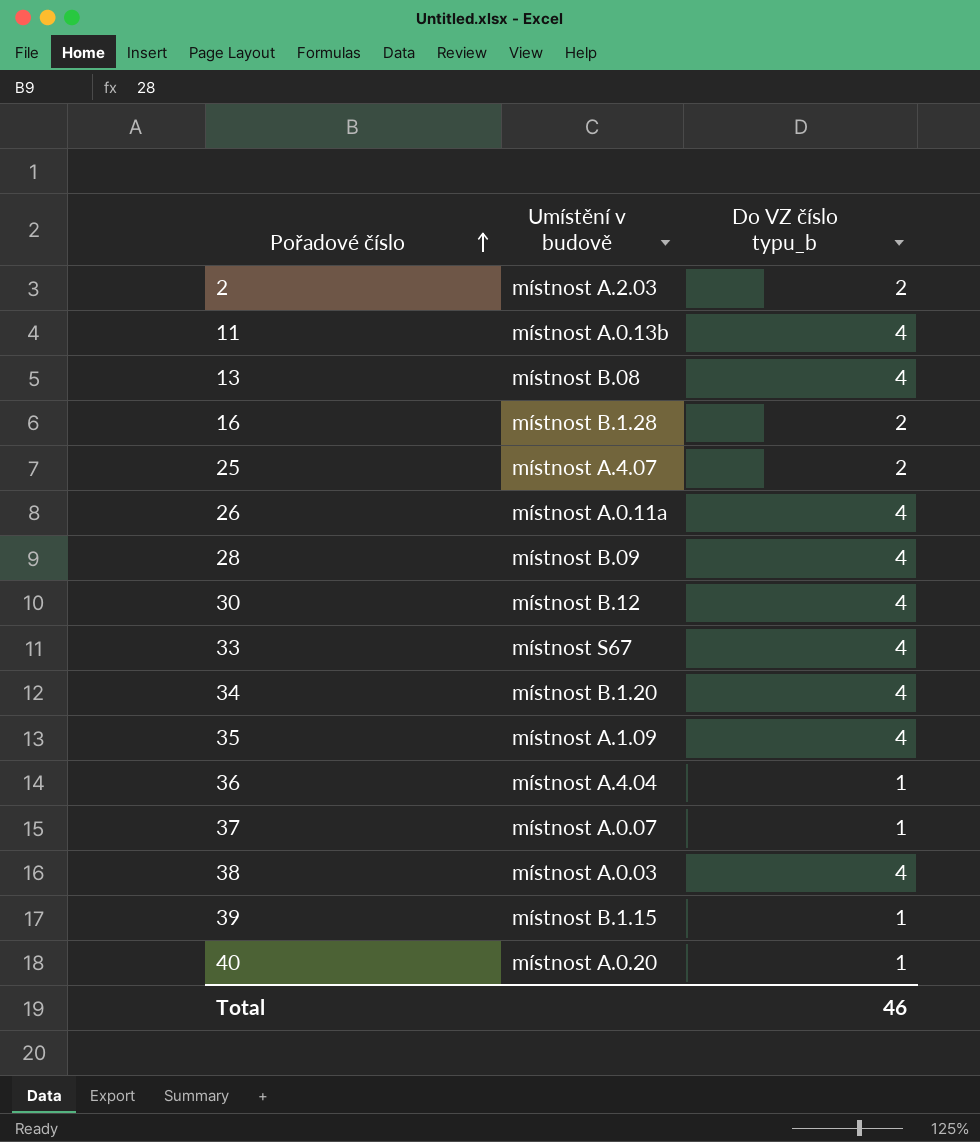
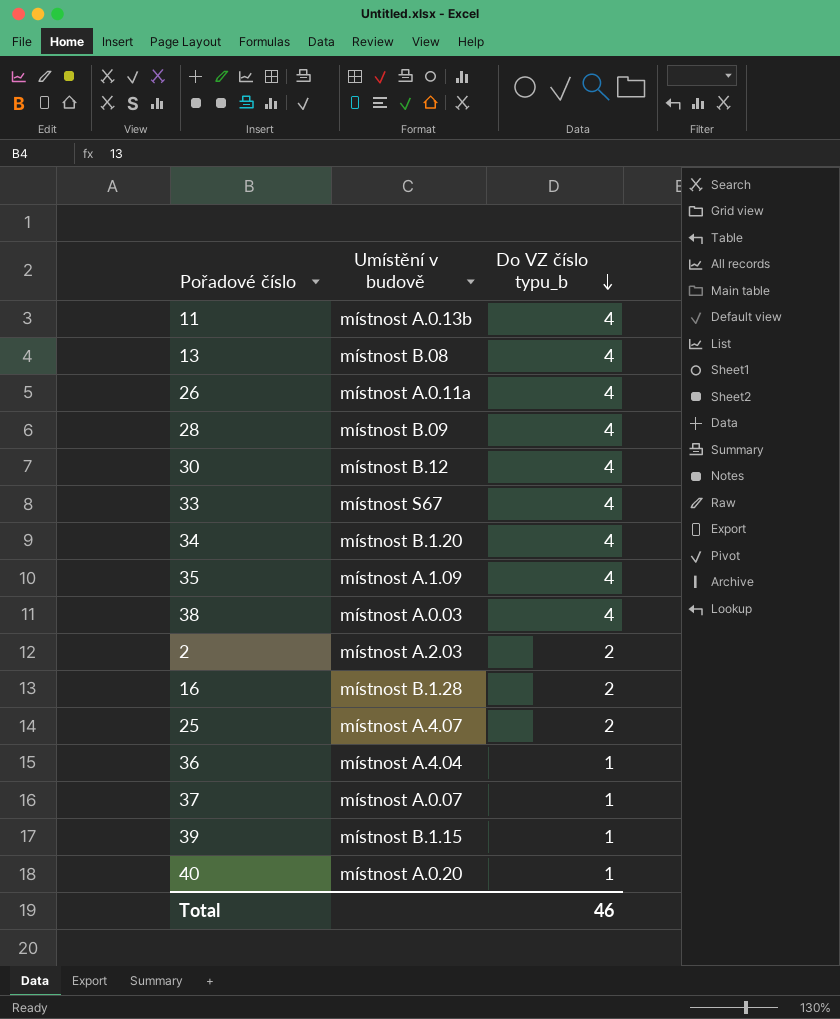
row order: Pořadové číslo ascending -> Do VZ číslo typu_b descending

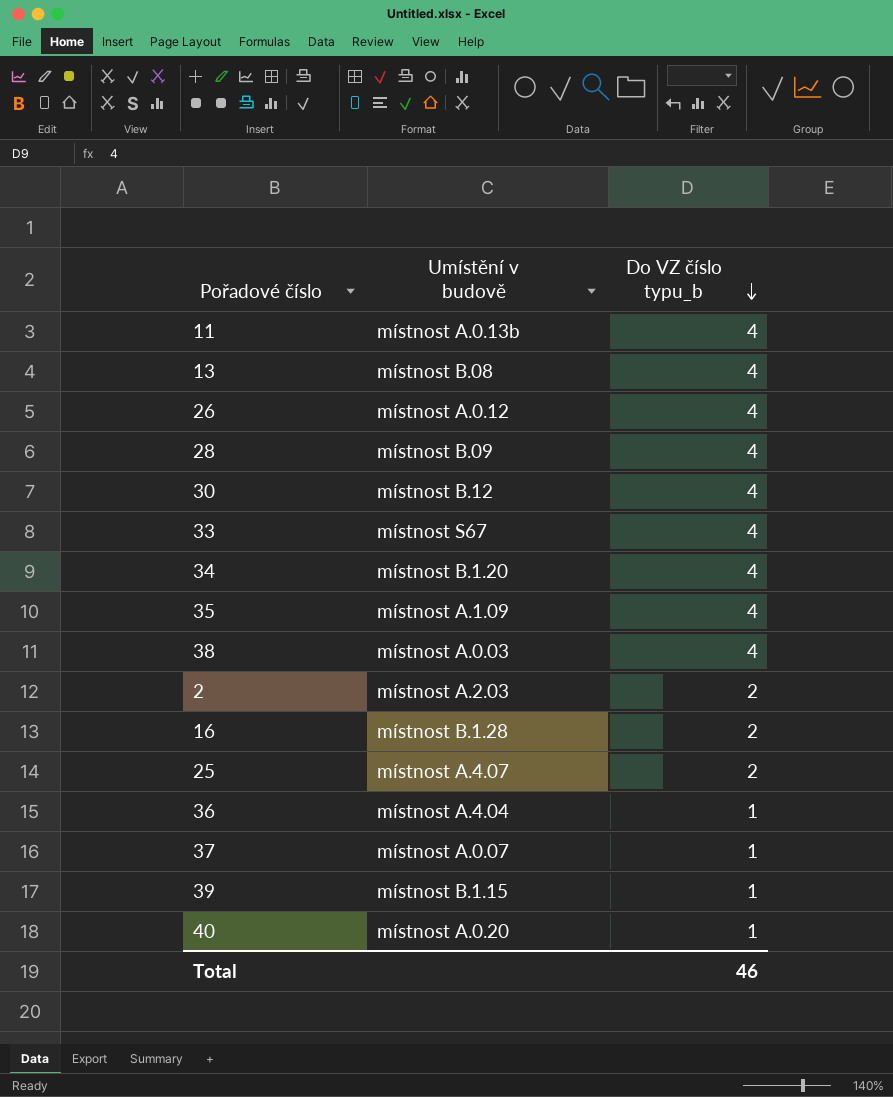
26 | Umístění v budově: místnost A.0.11a -> místnost A.0.12

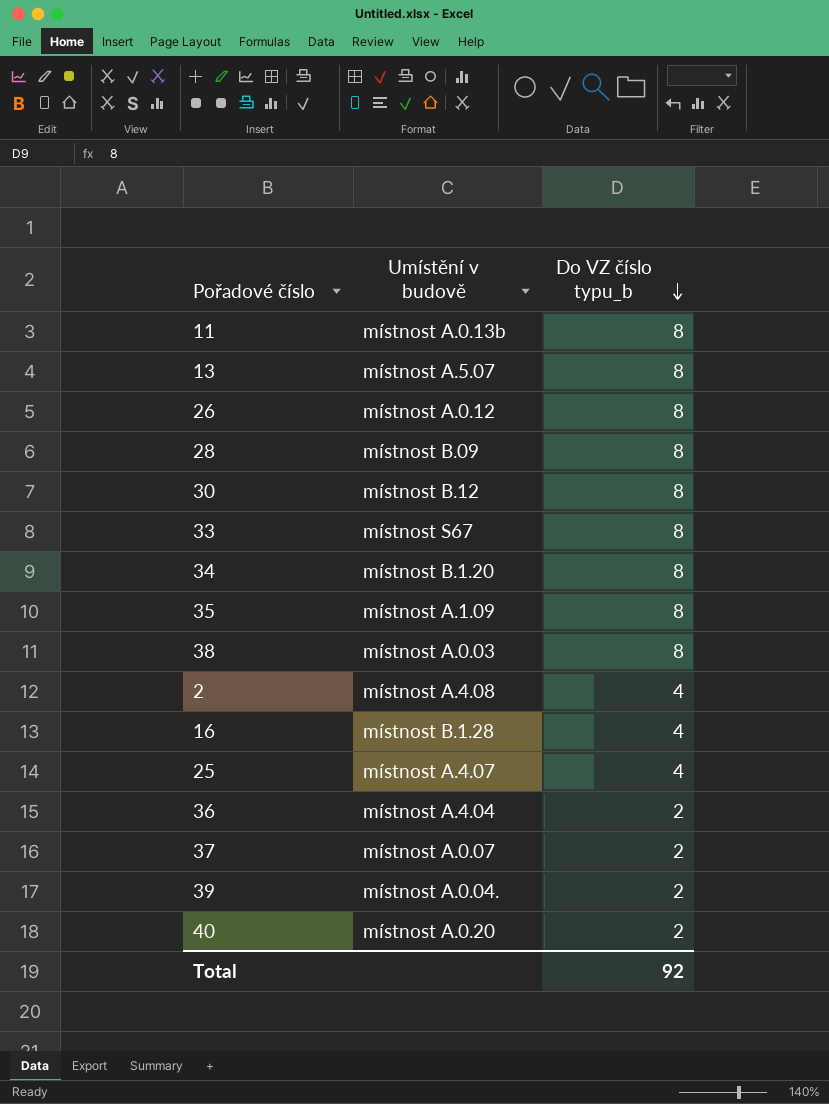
11 | Do VZ číslo typu_b: 4 -> 8
13 | Umístění v budově: místnost B.08 -> místnost A.5.07
13 | Do VZ číslo typu_b: 4 -> 8
26 | Do VZ číslo typu_b: 4 -> 8
28 | Do VZ číslo typu_b: 4 -> 8
30 | Do VZ číslo typu_b: 4 -> 8
33 | Do VZ číslo typu_b: 4 -> 8
34 | Do VZ číslo typu_b: 4 -> 8
35 | Do VZ číslo typu_b: 4 -> 8
38 | Do VZ číslo typu_b: 4 -> 8
2 | Umístění v budově: místnost A.2.03 -> místnost A.4.08
2 | Do VZ číslo typu_b: 2 -> 4
16 | Do VZ číslo typu_b: 2 -> 4
25 | Do VZ číslo typu_b: 2 -> 4
36 | Do VZ číslo typu_b: 1 -> 2
37 | Do VZ číslo typu_b: 1 -> 2
39 | Umístění v budově: místnost B.1.15 -> místnost A.0.04.
39 | Do VZ číslo typu_b: 1 -> 2
40 | Do VZ číslo typu_b: 1 -> 2
Total | Do VZ číslo typu_b: 46 -> 92

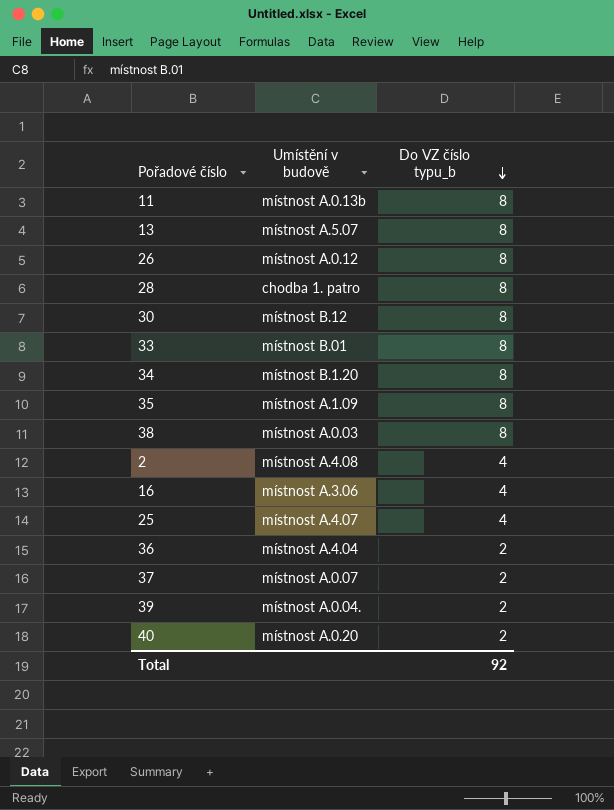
28 | Umístění v budově: místnost B.09 -> chodba 1. patro
33 | Umístění v budově: místnost S67 -> místnost B.01
16 | Umístění v budově: místnost B.1.28 -> místnost A.3.06

